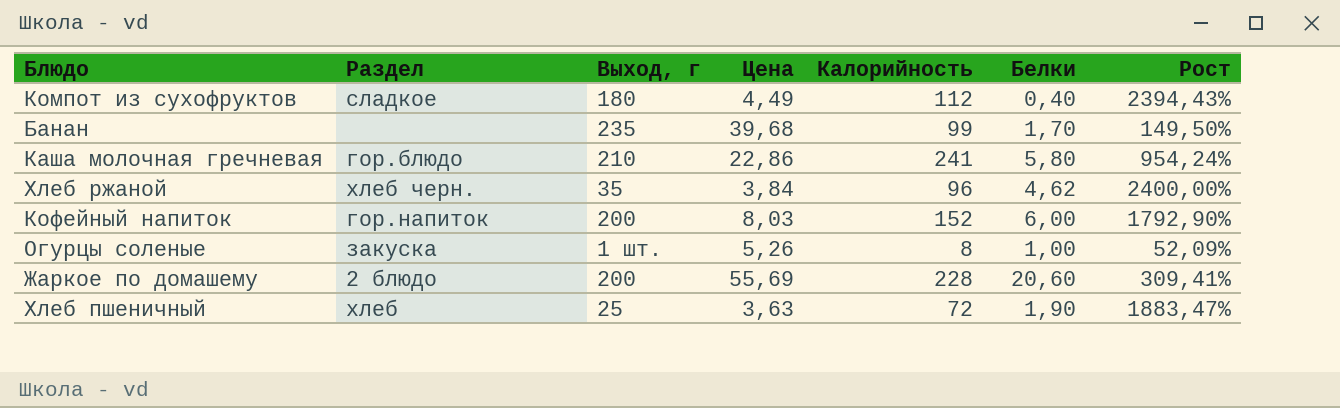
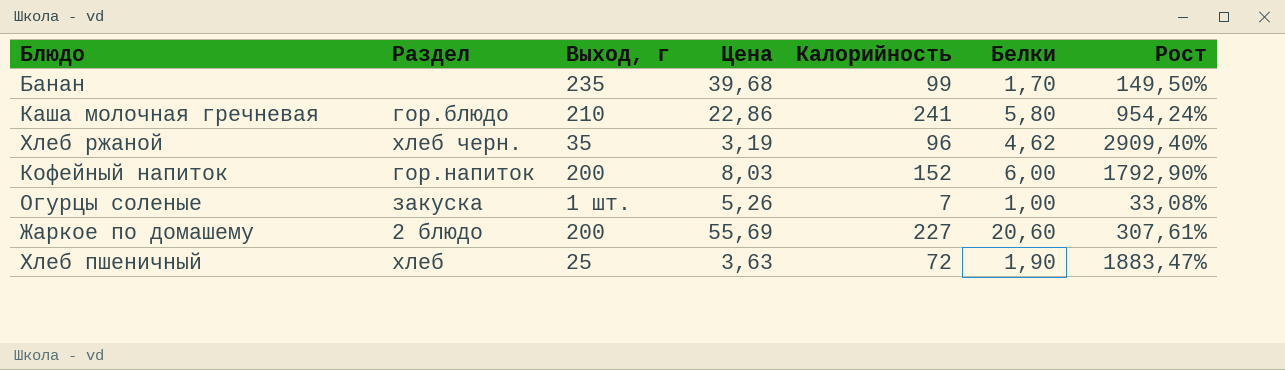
row Компот из сухофруктов: сладкое | 180 | 4,49 | 112 | 0,40 | 2394,43% -> none
Хлеб ржаной | Цена: 3,84 -> 3,19
Хлеб ржаной | Рост: 2400,00% -> 2909,40%
Огурцы соленые | Калорийность: 8 -> 7
Огурцы соленые | Рост: 52,09% -> 33,08%
Жаркое по домашему | Калорийность: 228 -> 227
Жаркое по домашему | Рост: 309,41% -> 307,61%

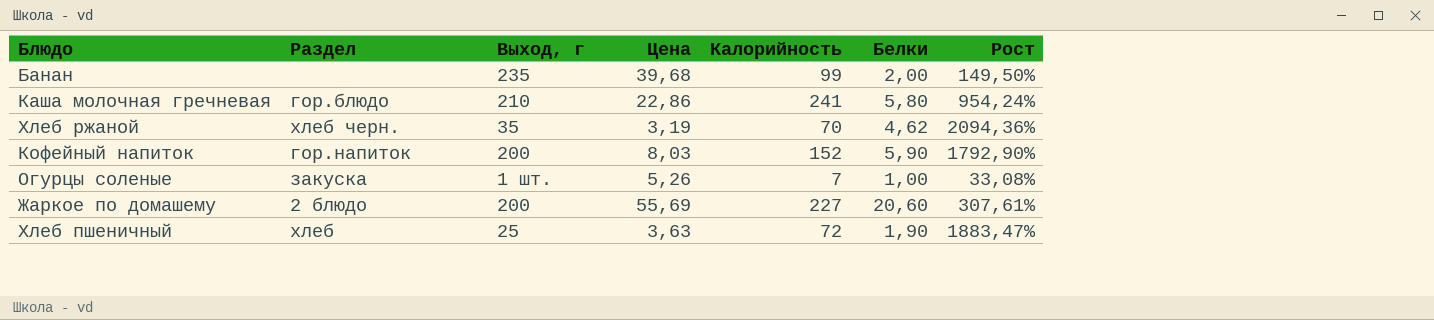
Банан | Белки: 1,70 -> 2,00
Хлеб ржаной | Калорийность: 96 -> 70
Хлеб ржаной | Рост: 2909,40% -> 2094,36%
Кофейный напиток | Белки: 6,00 -> 5,90

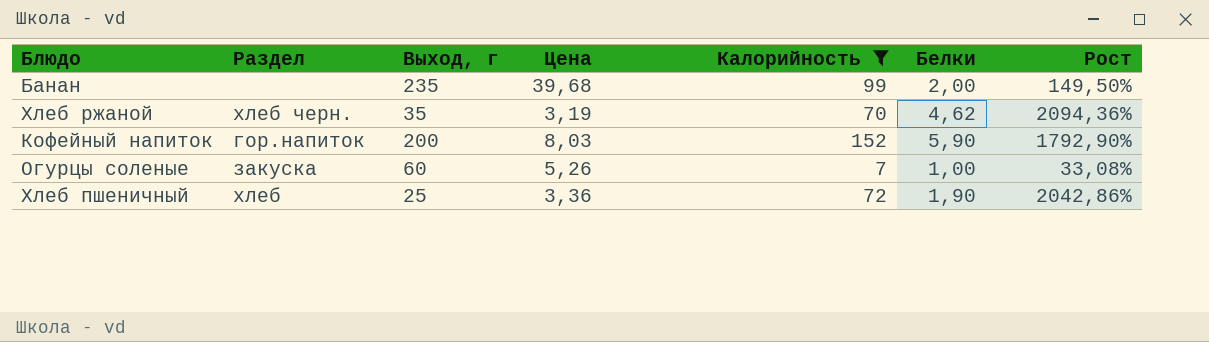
filter: none -> Калорийность <= 152
Огурцы соленые | Выход, г: 1 шт. -> 60
Хлеб пшеничный | Цена: 3,63 -> 3,36
Хлеб пшеничный | Рост: 1883,47% -> 2042,86%

